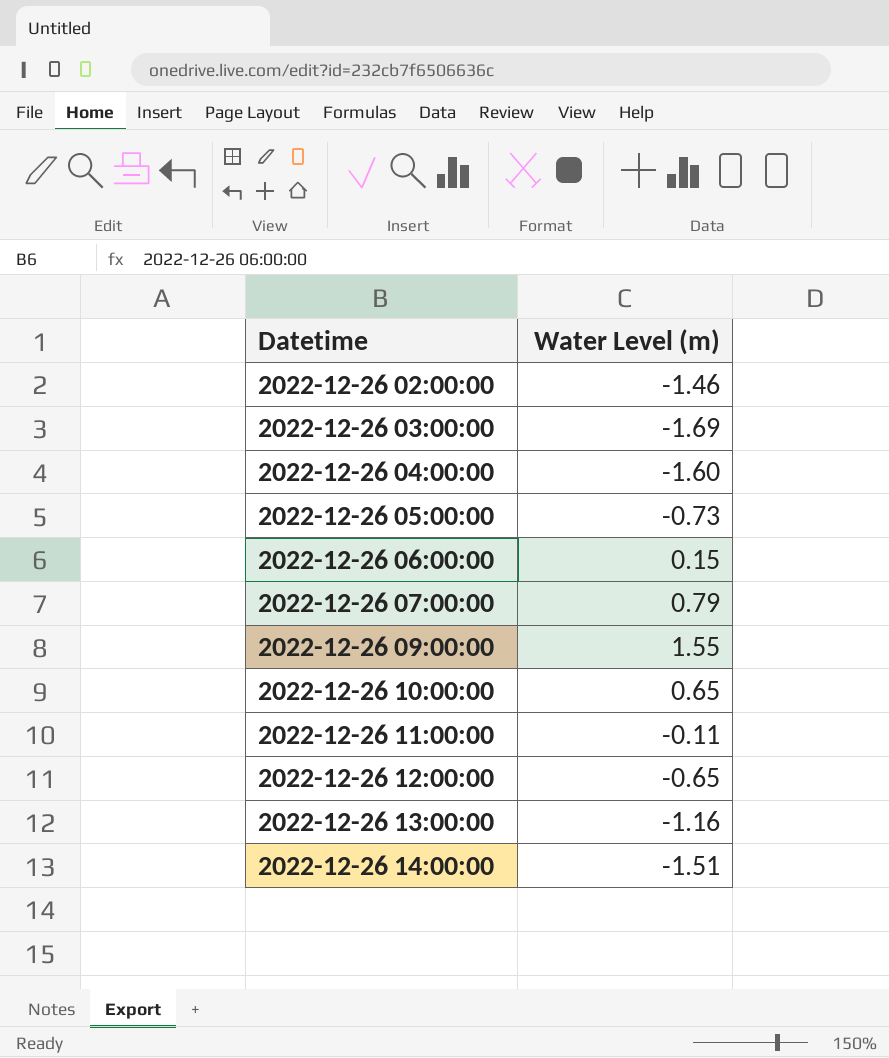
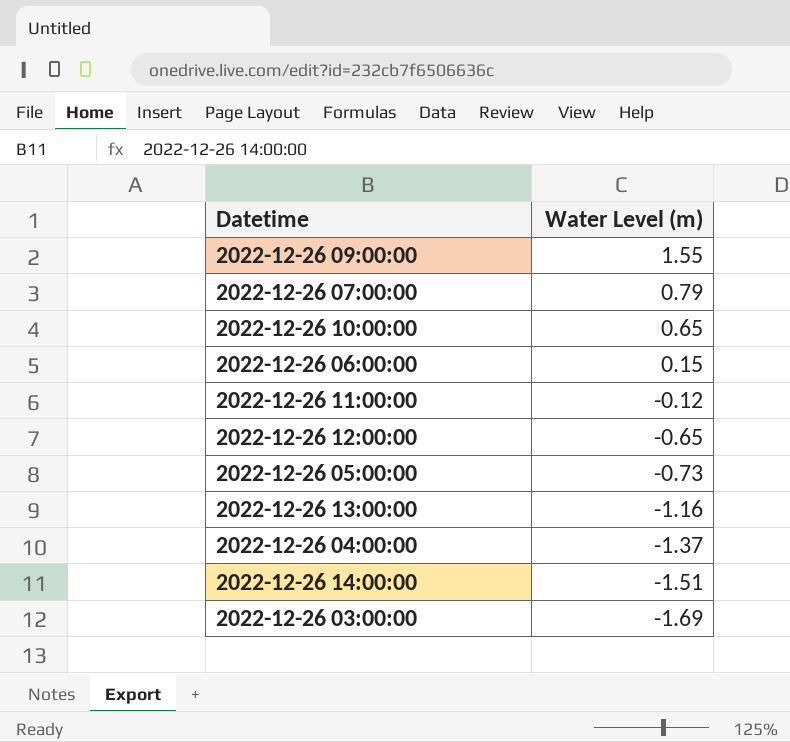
row order: Datetime ascending -> Water Level (m) descending
row 2022-12-26 02:00:00: -1.46 -> none
2022-12-26 11:00:00 | Water Level (m): -0.11 -> -0.12
2022-12-26 04:00:00 | Water Level (m): -1.60 -> -1.37

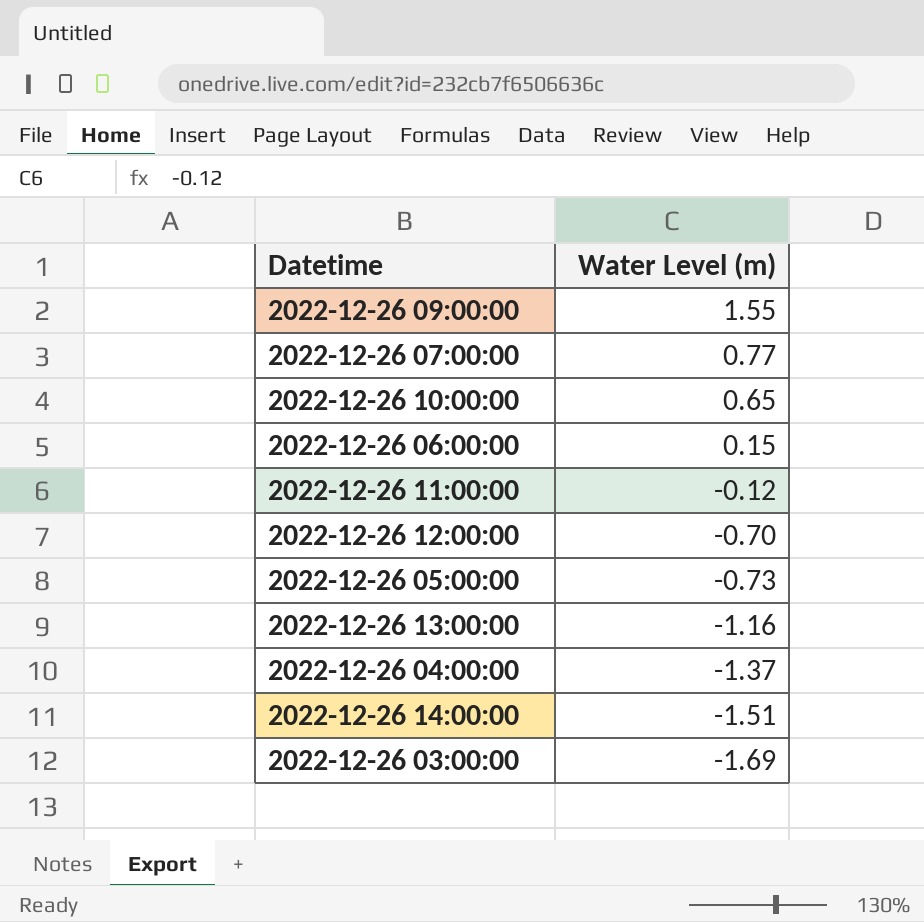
2022-12-26 07:00:00 | Water Level (m): 0.79 -> 0.77
2022-12-26 12:00:00 | Water Level (m): -0.65 -> -0.70

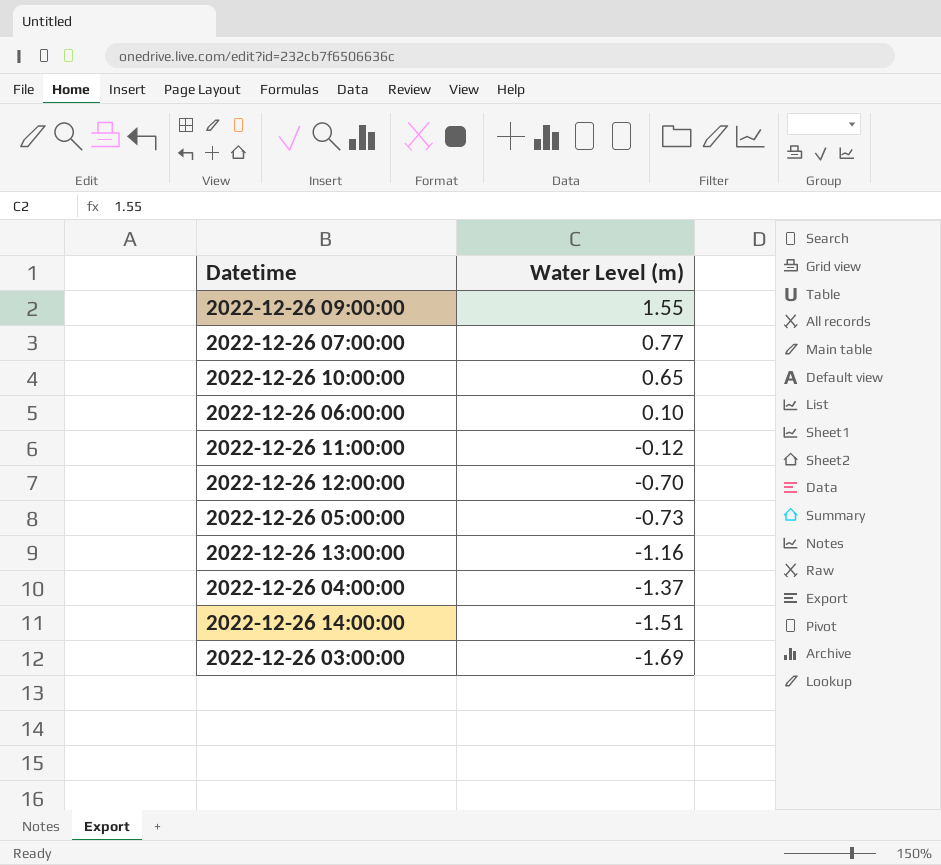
2022-12-26 06:00:00 | Water Level (m): 0.15 -> 0.10

